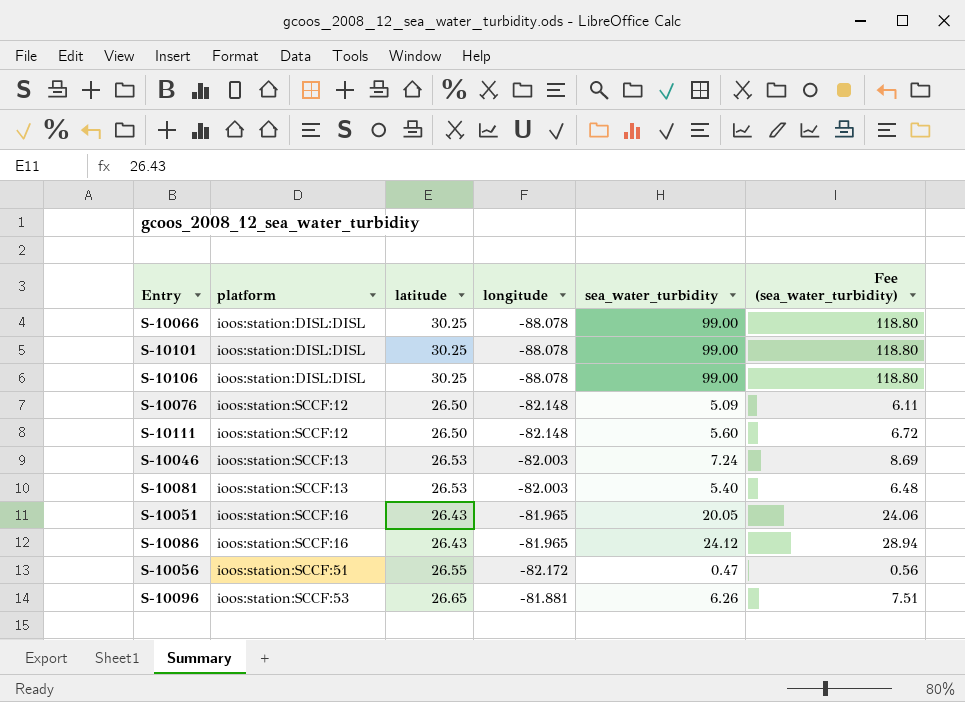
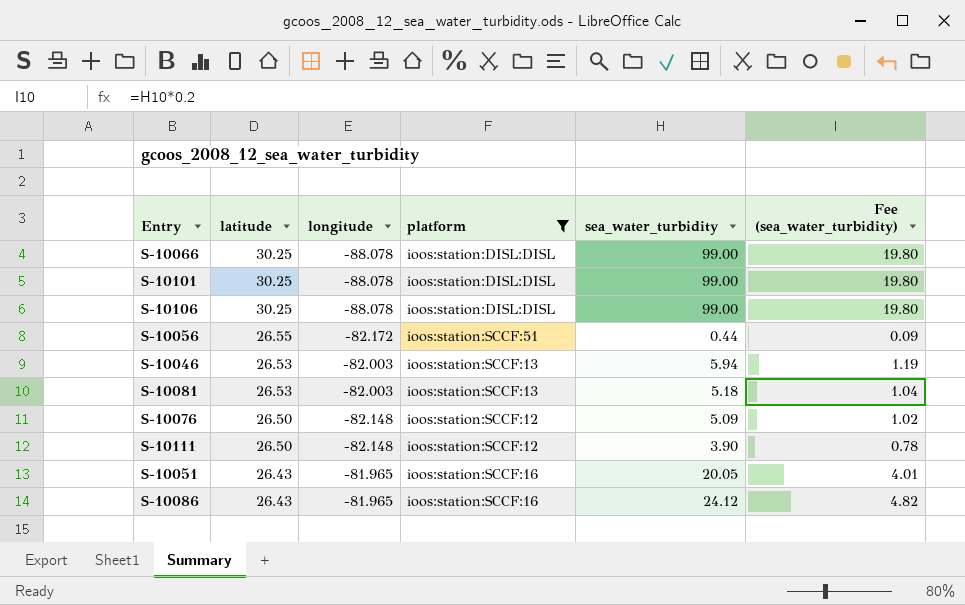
filter: none -> platform != ioos:station:SCCF:53
row order: platform ascending -> latitude descending
column platform | position: 2 -> 4
column Fee (sea_water_turbidity) | formula: [sea_water_turbidity] * 1.2 -> [sea_water_turbidity] * 0.2
S-10056 | sea_water_turbidity: 0.47 -> 0.44
S-10046 | sea_water_turbidity: 7.24 -> 5.94
S-10081 | sea_water_turbidity: 5.40 -> 5.18
S-10111 | sea_water_turbidity: 5.60 -> 3.90

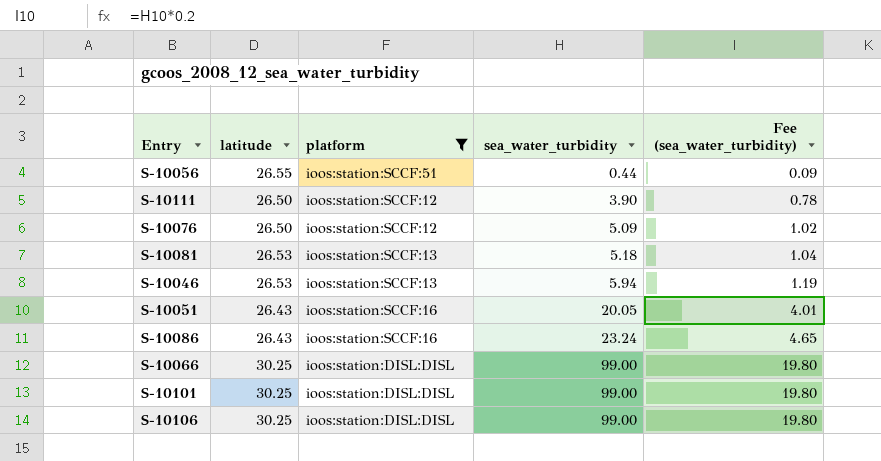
row order: latitude descending -> sea_water_turbidity ascending
column longitude | position: 3 -> none
S-10086 | sea_water_turbidity: 24.12 -> 23.24
S-10086 | Fee (sea_water_turbidity): 4.82 -> 4.65

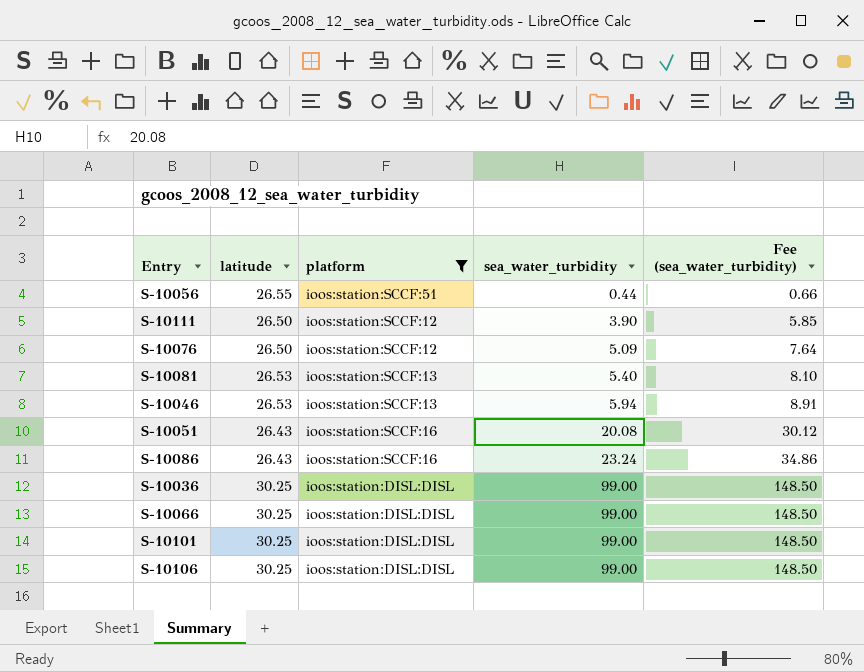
column Fee (sea_water_turbidity) | formula: [sea_water_turbidity] * 0.2 -> [sea_water_turbidity] * 1.5
S-10081 | sea_water_turbidity: 5.18 -> 5.40
S-10051 | sea_water_turbidity: 20.05 -> 20.08
row S-10036: none -> 30.25 | ioos:station:DISL:DISL | 99.00 | 148.50

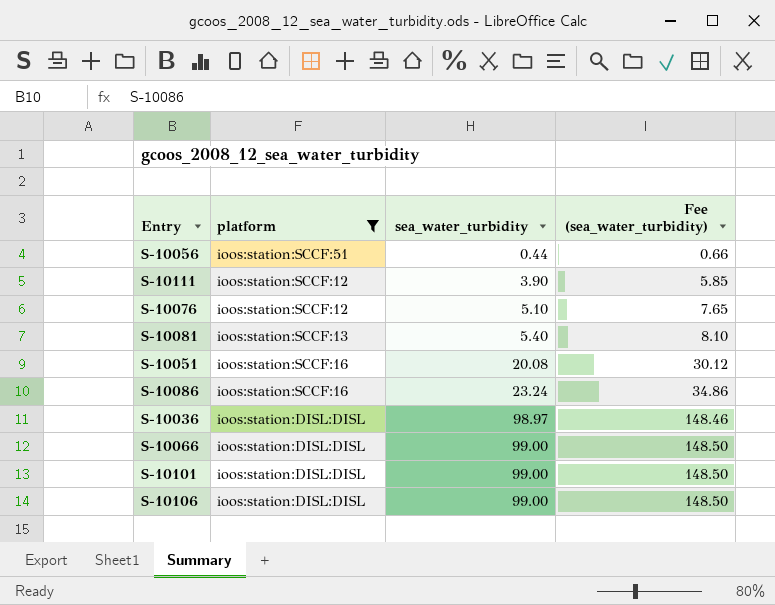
column latitude | position: 2 -> none
row S-10046: 26.53 | ioos:station:SCCF:13 | 5.94 | 8.91 -> none
S-10076 | sea_water_turbidity: 5.09 -> 5.10
S-10076 | Fee (sea_water_turbidity): 7.64 -> 7.65
S-10036 | sea_water_turbidity: 99.00 -> 98.97
S-10036 | Fee (sea_water_turbidity): 148.50 -> 148.46

